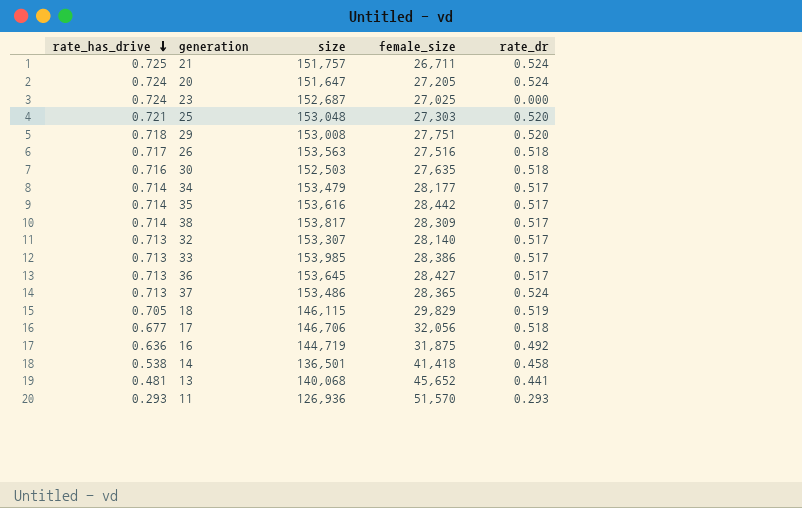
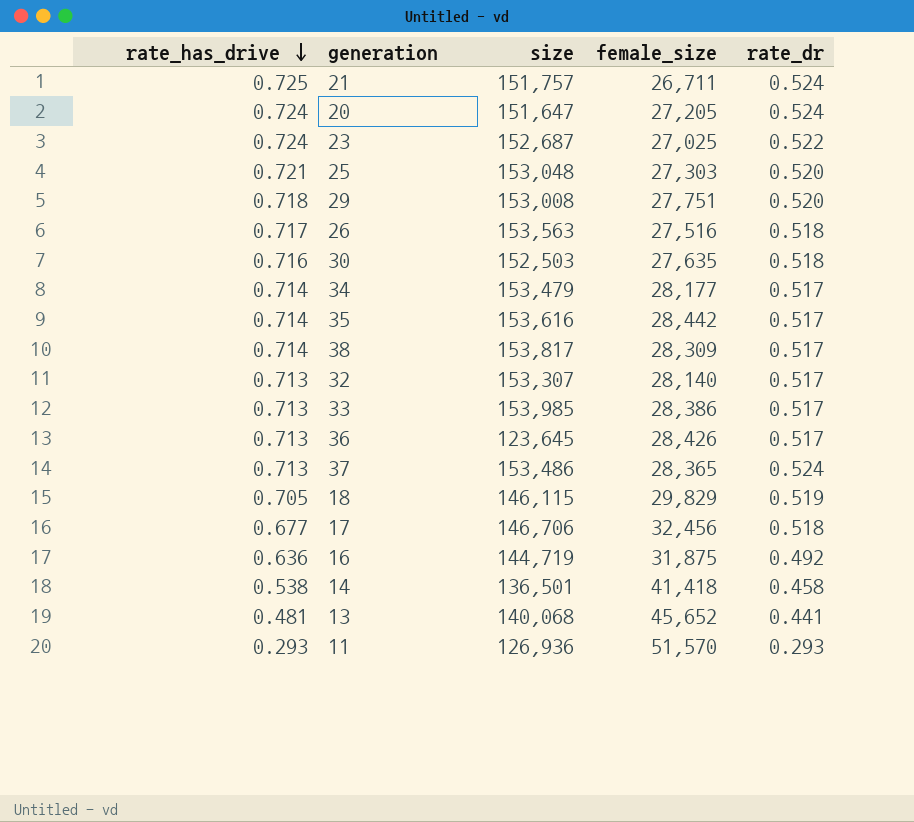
23 | rate_dr: 0.000 -> 0.522
36 | size: 153,645 -> 123,645
36 | female_size: 28,427 -> 28,426
17 | female_size: 32,056 -> 32,456

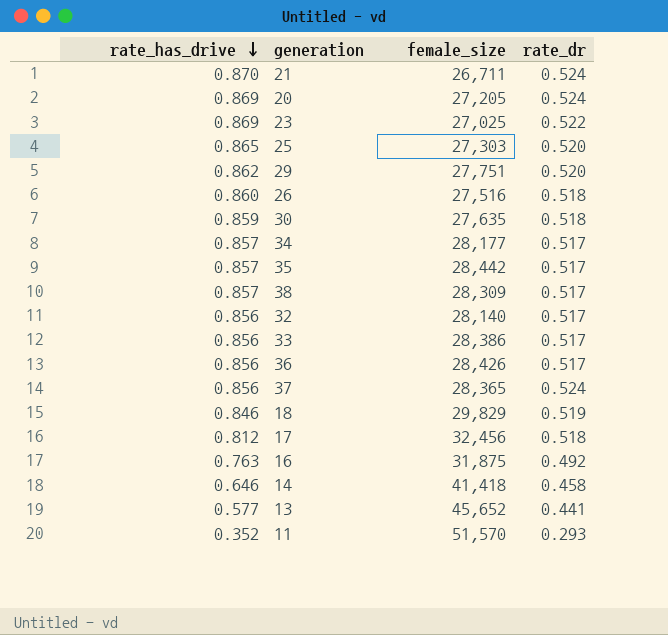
column size | position: 3 -> none
21 | rate_has_drive: 0.725 -> 0.870
20 | rate_has_drive: 0.724 -> 0.869
23 | rate_has_drive: 0.724 -> 0.869
25 | rate_has_drive: 0.721 -> 0.865
29 | rate_has_drive: 0.718 -> 0.862
26 | rate_has_drive: 0.717 -> 0.860
30 | rate_has_drive: 0.716 -> 0.859
34 | rate_has_drive: 0.714 -> 0.857
35 | rate_has_drive: 0.714 -> 0.857
38 | rate_has_drive: 0.714 -> 0.857
32 | rate_has_drive: 0.713 -> 0.856
33 | rate_has_drive: 0.713 -> 0.856
36 | rate_has_drive: 0.713 -> 0.856
37 | rate_has_drive: 0.713 -> 0.856
18 | rate_has_drive: 0.705 -> 0.846
17 | rate_has_drive: 0.677 -> 0.812
16 | rate_has_drive: 0.636 -> 0.763
14 | rate_has_drive: 0.538 -> 0.646
13 | rate_has_drive: 0.481 -> 0.577
11 | rate_has_drive: 0.293 -> 0.352

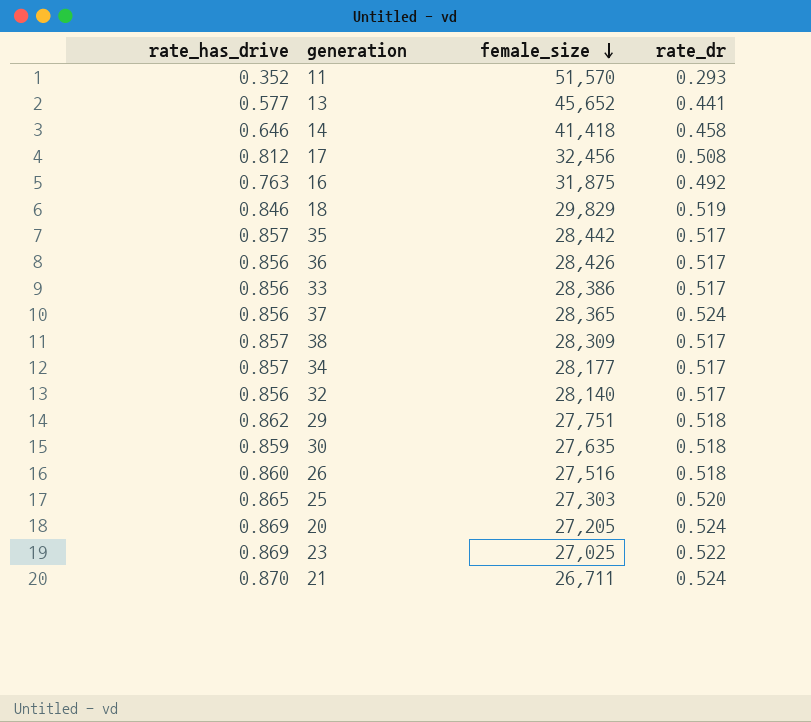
row order: rate_has_drive descending -> female_size descending
17 | rate_dr: 0.518 -> 0.508
29 | rate_dr: 0.520 -> 0.518

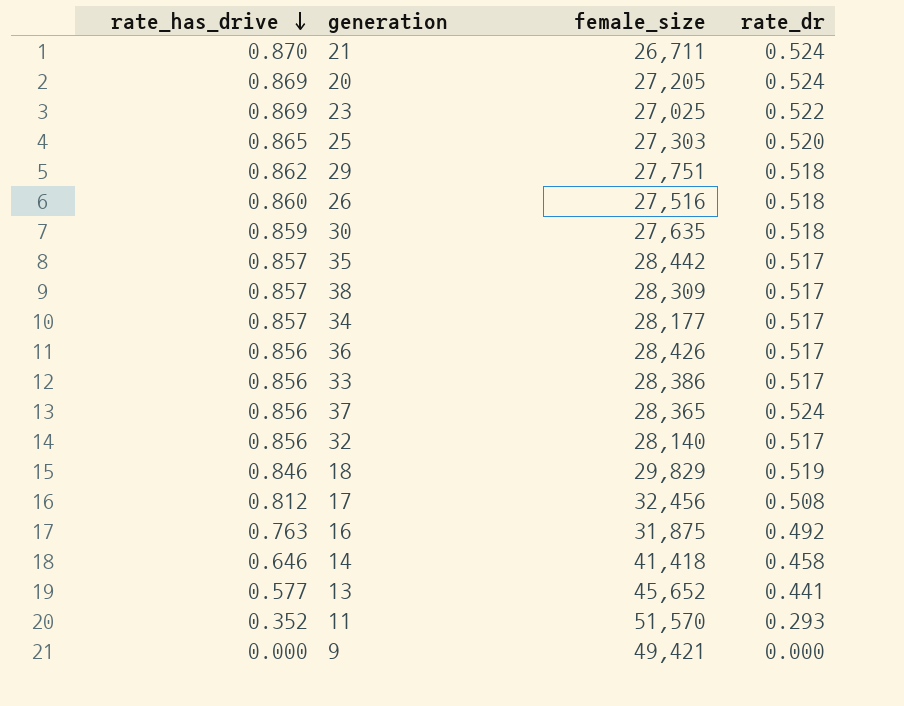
row order: female_size descending -> rate_has_drive descending
row 9: none -> 0.000 | 49,421 | 0.000

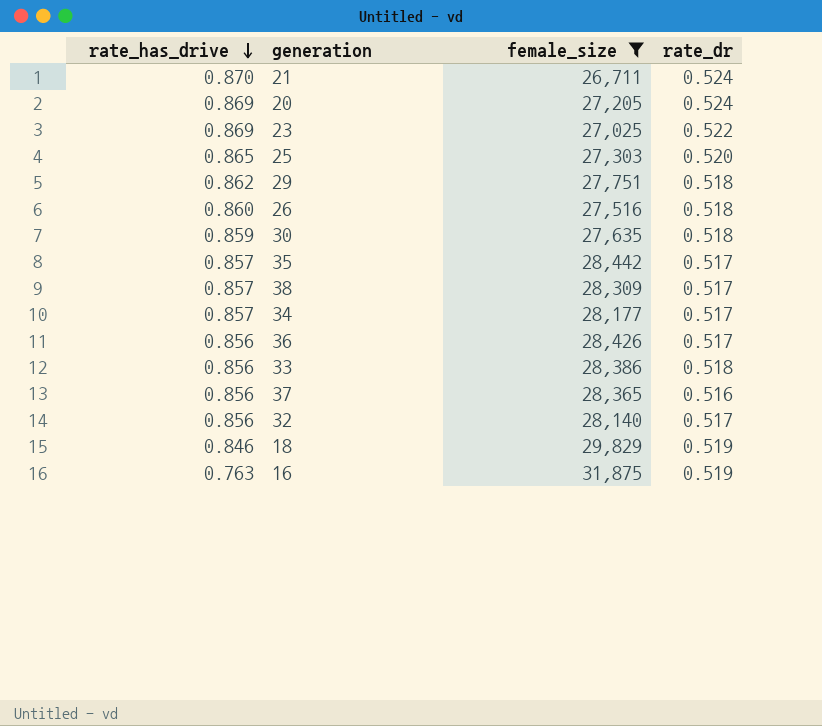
filter: none -> female_size <= 31,875
33 | rate_dr: 0.517 -> 0.518
37 | rate_dr: 0.524 -> 0.516
16 | rate_dr: 0.492 -> 0.519

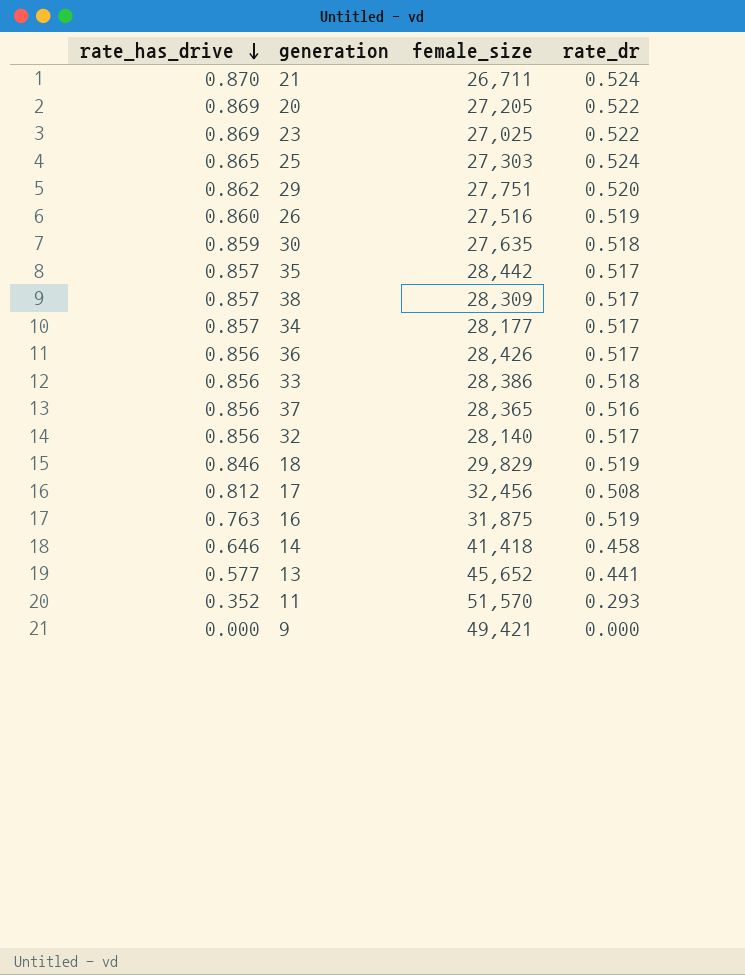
filter: female_size <= 31,875 -> none
20 | rate_dr: 0.524 -> 0.522
25 | rate_dr: 0.520 -> 0.524
29 | rate_dr: 0.518 -> 0.520
26 | rate_dr: 0.518 -> 0.519

